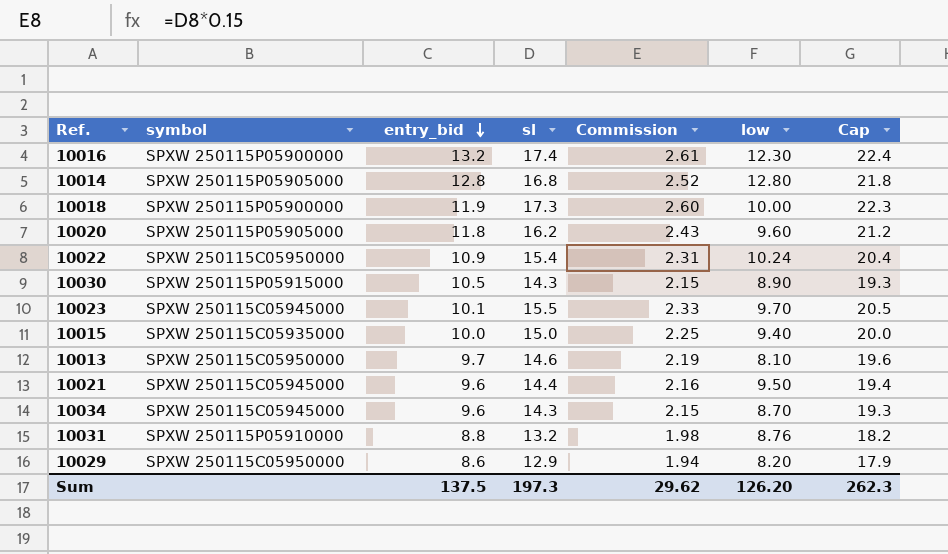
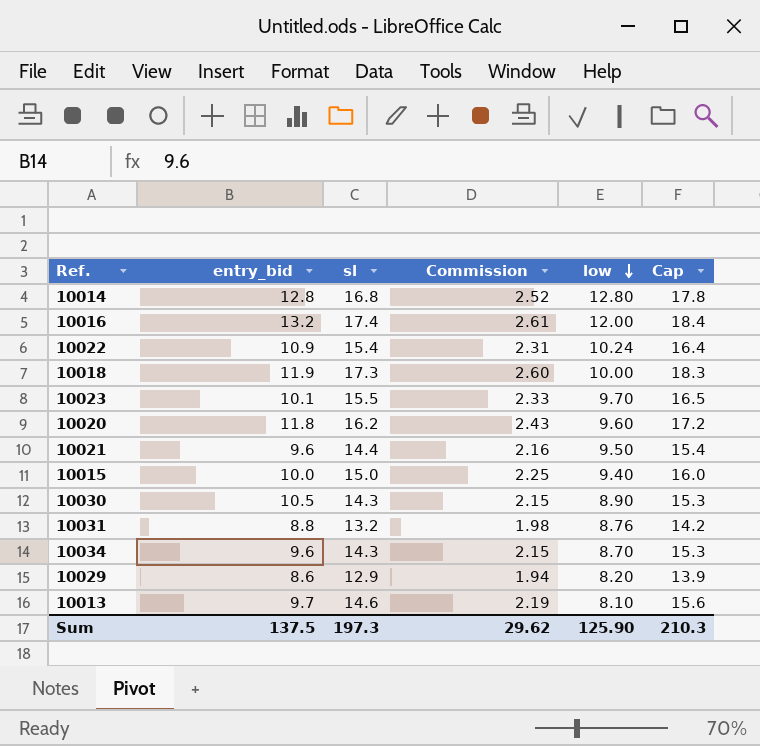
row order: entry_bid descending -> low descending
column symbol | position: 2 -> none
column Cap | formula: [sl] + 5 -> [sl] + 1
10016 | low: 12.30 -> 12.00
Sum | low: 126.20 -> 125.90
Sum | Cap: 262.3 -> 210.3

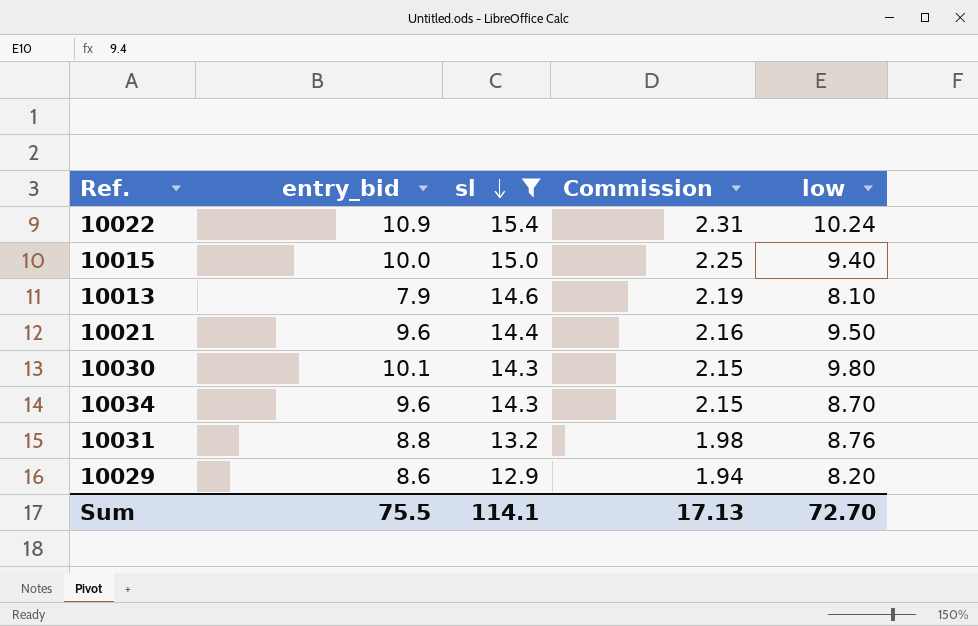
filter: none -> sl <= 15.4
row order: low descending -> sl descending
column Cap | formula: [sl] + 1 -> none
10013 | entry_bid: 9.7 -> 7.9
10030 | entry_bid: 10.5 -> 10.1
10030 | low: 8.90 -> 9.80
Sum | entry_bid: 137.5 -> 75.5
Sum | sl: 197.3 -> 114.1
Sum | Commission: 29.62 -> 17.13
Sum | low: 125.90 -> 72.70

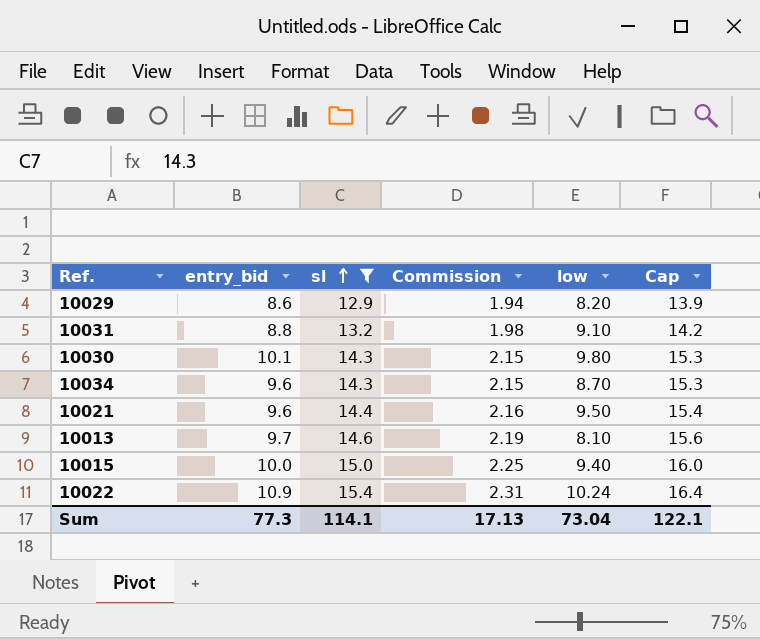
row order: sl descending -> sl ascending
column Cap | formula: none -> [sl] + 1
10031 | low: 8.76 -> 9.10
10013 | entry_bid: 7.9 -> 9.7
Sum | entry_bid: 75.5 -> 77.3
Sum | low: 72.70 -> 73.04

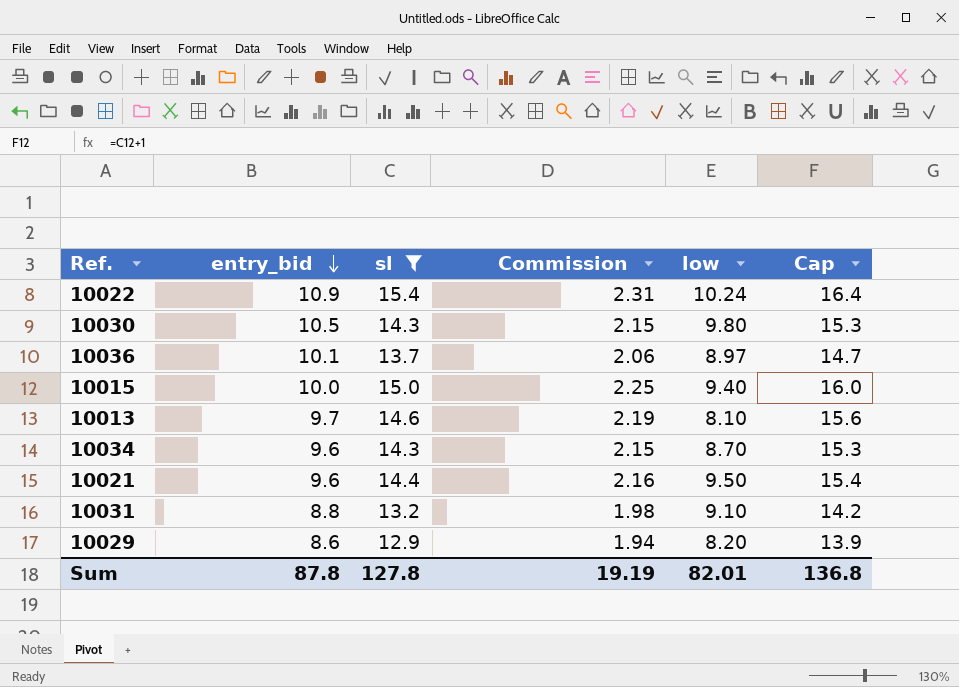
row order: sl ascending -> entry_bid descending
10030 | entry_bid: 10.1 -> 10.5
row 10036: none -> 10.1 | 13.7 | 2.06 | 8.97 | 14.7
Sum | entry_bid: 77.3 -> 87.8
Sum | sl: 114.1 -> 127.8
Sum | Commission: 17.13 -> 19.19
Sum | low: 73.04 -> 82.01
Sum | Cap: 122.1 -> 136.8

